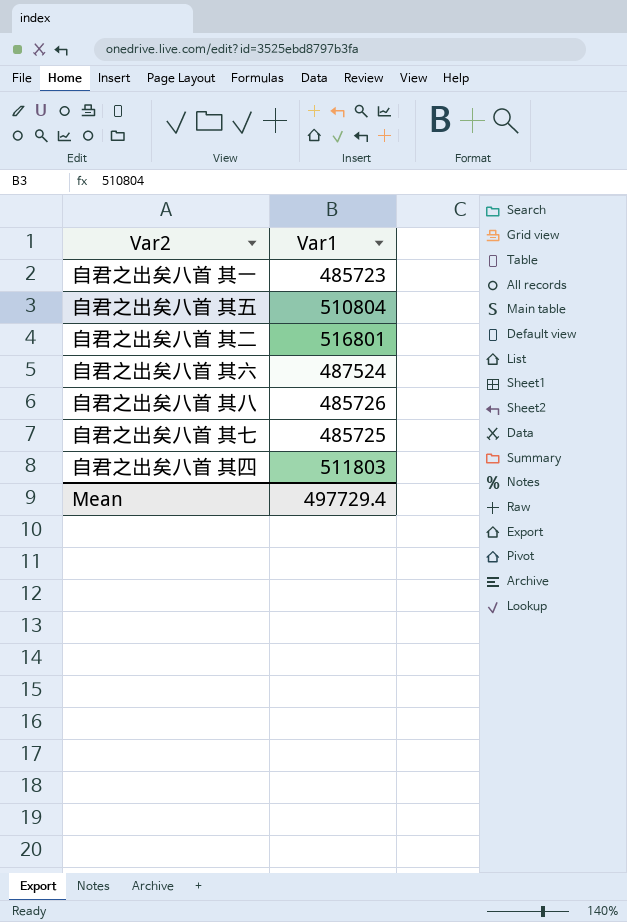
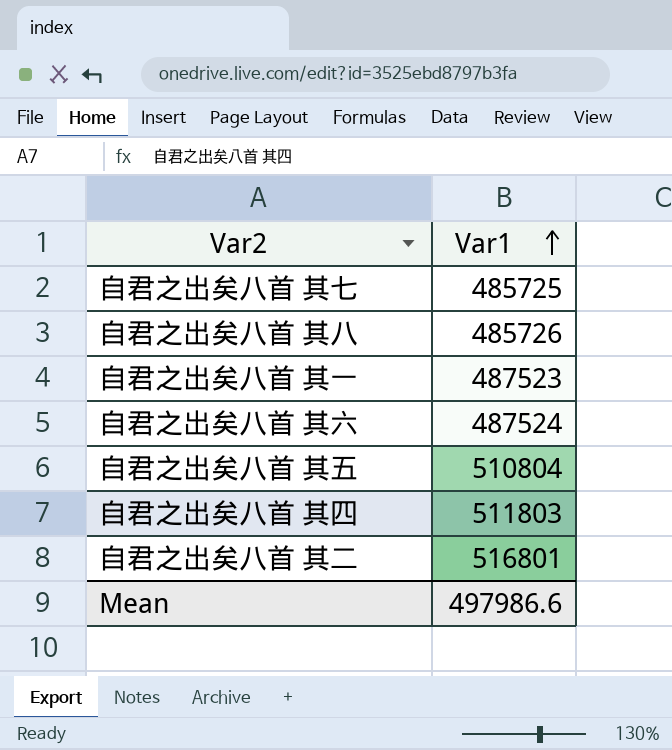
row order: none -> Var1 ascending
自君之出矣八首 其一 | Var1: 485723 -> 487523
Mean | Var1: 497729.4 -> 497986.6

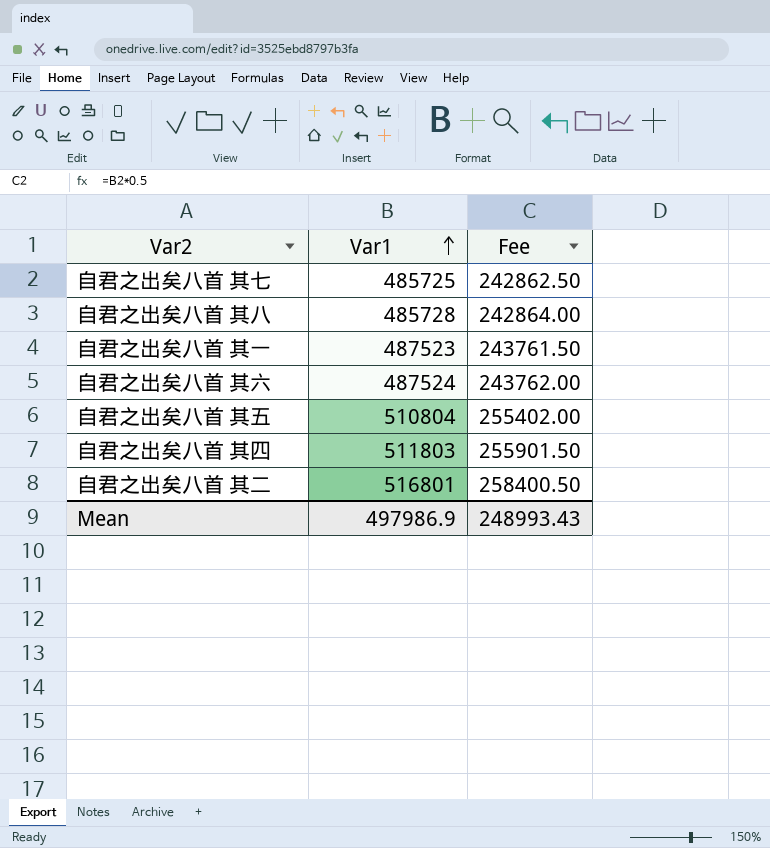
column Fee | formula: none -> [Var1] * 0.5
自君之出矣八首 其八 | Var1: 485726 -> 485728
Mean | Var1: 497986.6 -> 497986.9

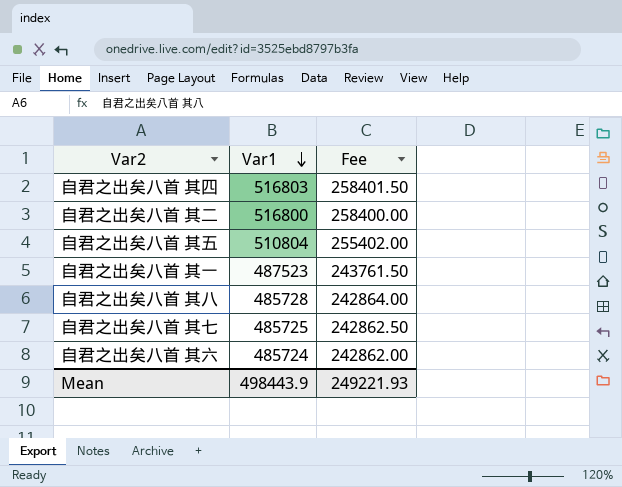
row order: Var1 ascending -> Var1 descending
自君之出矣八首 其四 | Var1: 511803 -> 516803
自君之出矣八首 其四 | Fee: 255901.50 -> 258401.50
自君之出矣八首 其二 | Var1: 516801 -> 516800
自君之出矣八首 其二 | Fee: 258400.50 -> 258400.00
自君之出矣八首 其六 | Var1: 487524 -> 485724
自君之出矣八首 其六 | Fee: 243762.00 -> 242862.00
Mean | Var1: 497986.9 -> 498443.9
Mean | Fee: 248993.43 -> 249221.93

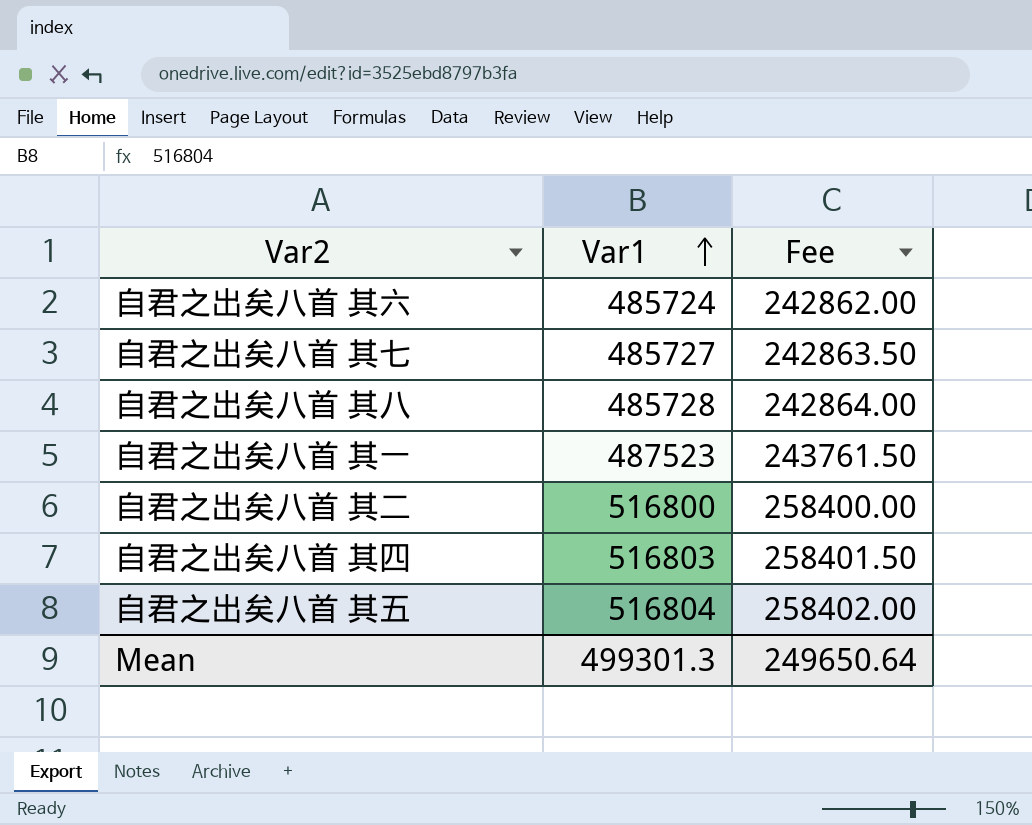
row order: Var1 descending -> Var1 ascending
自君之出矣八首 其七 | Var1: 485725 -> 485727
自君之出矣八首 其七 | Fee: 242862.50 -> 242863.50
自君之出矣八首 其五 | Var1: 510804 -> 516804
自君之出矣八首 其五 | Fee: 255402.00 -> 258402.00
Mean | Var1: 498443.9 -> 499301.3
Mean | Fee: 249221.93 -> 249650.64

